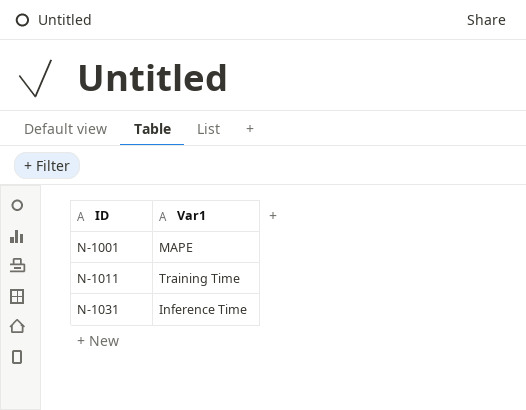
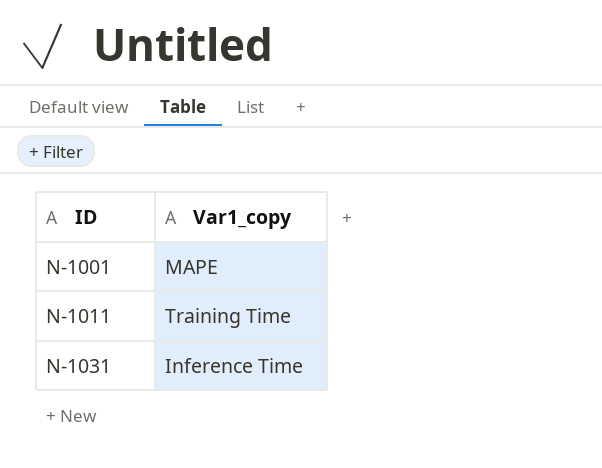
column name: Var1 -> Var1_copy

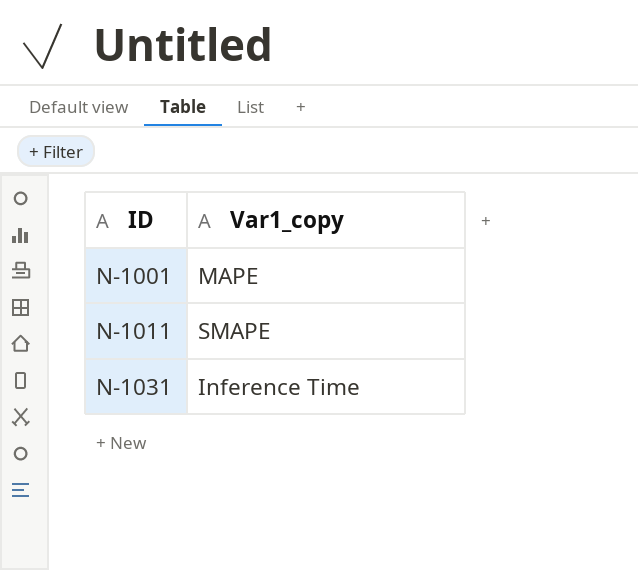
N-1011 | Var1_copy: Training Time -> SMAPE

